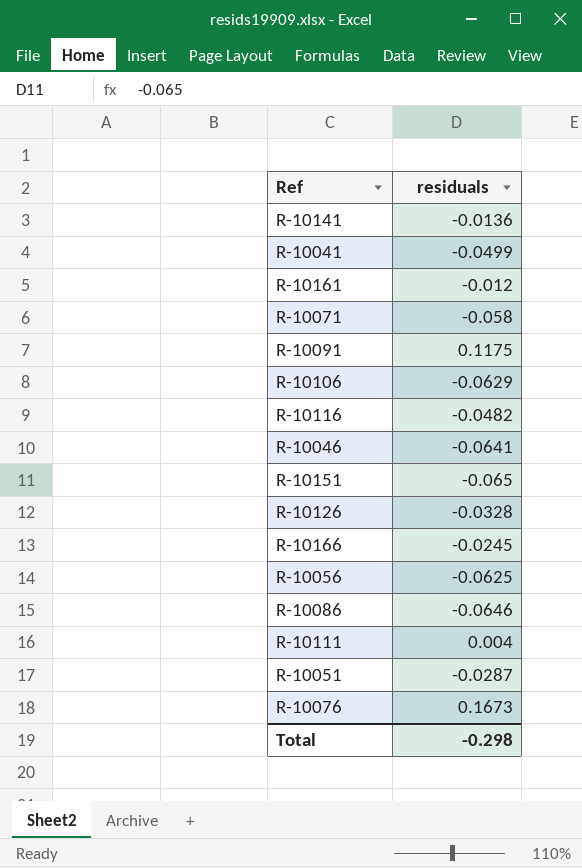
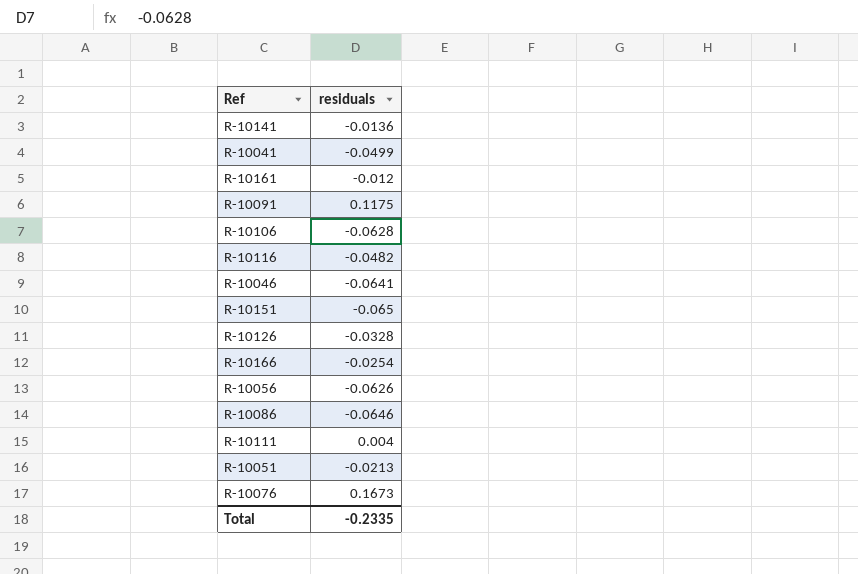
row R-10071: -0.058 -> none
R-10106 | residuals: -0.0629 -> -0.0628
R-10166 | residuals: -0.0245 -> -0.0254
R-10056 | residuals: -0.0625 -> -0.0626
R-10051 | residuals: -0.0287 -> -0.0213
Total | residuals: -0.298 -> -0.2335

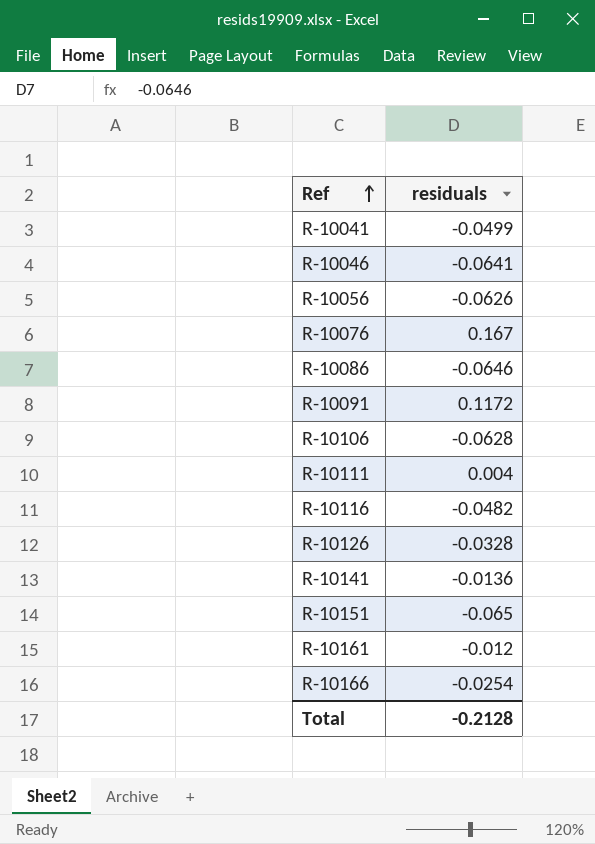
row order: none -> Ref ascending
row R-10051: -0.0213 -> none
R-10076 | residuals: 0.1673 -> 0.167
R-10091 | residuals: 0.1175 -> 0.1172
Total | residuals: -0.2335 -> -0.2128

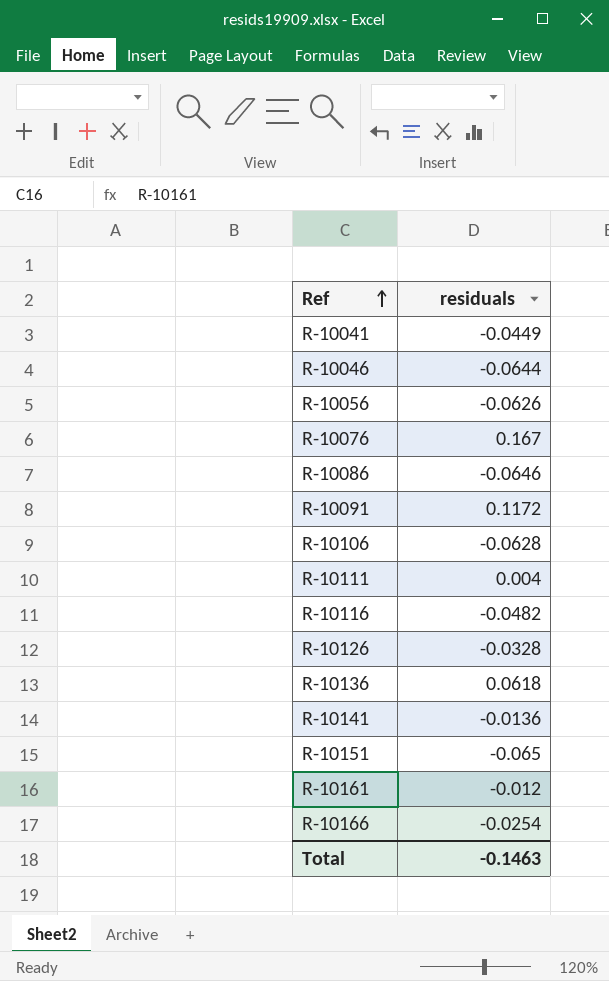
R-10041 | residuals: -0.0499 -> -0.0449
R-10046 | residuals: -0.0641 -> -0.0644
row R-10136: none -> 0.0618
Total | residuals: -0.2128 -> -0.1463

